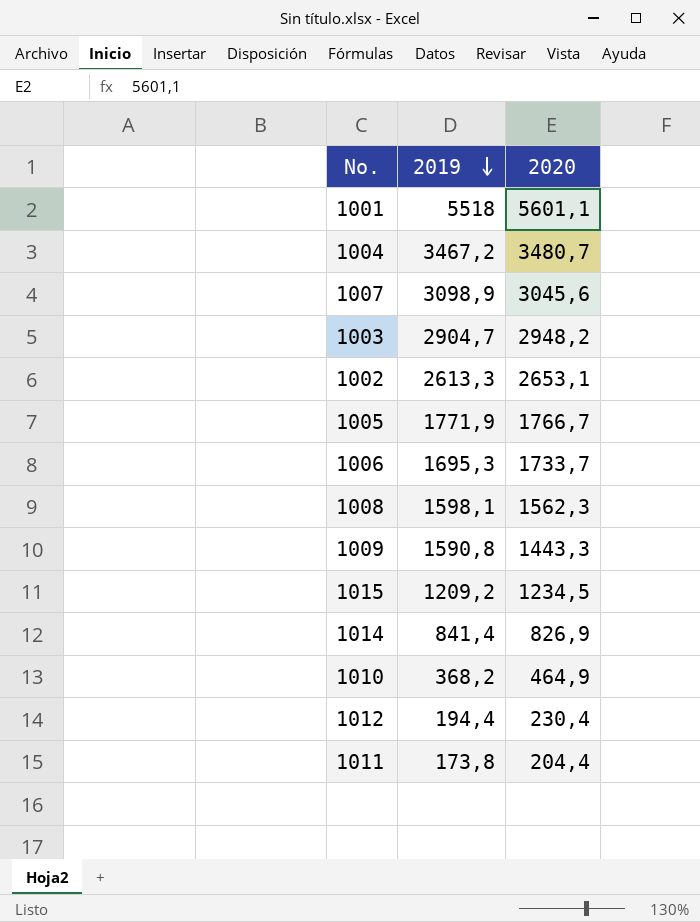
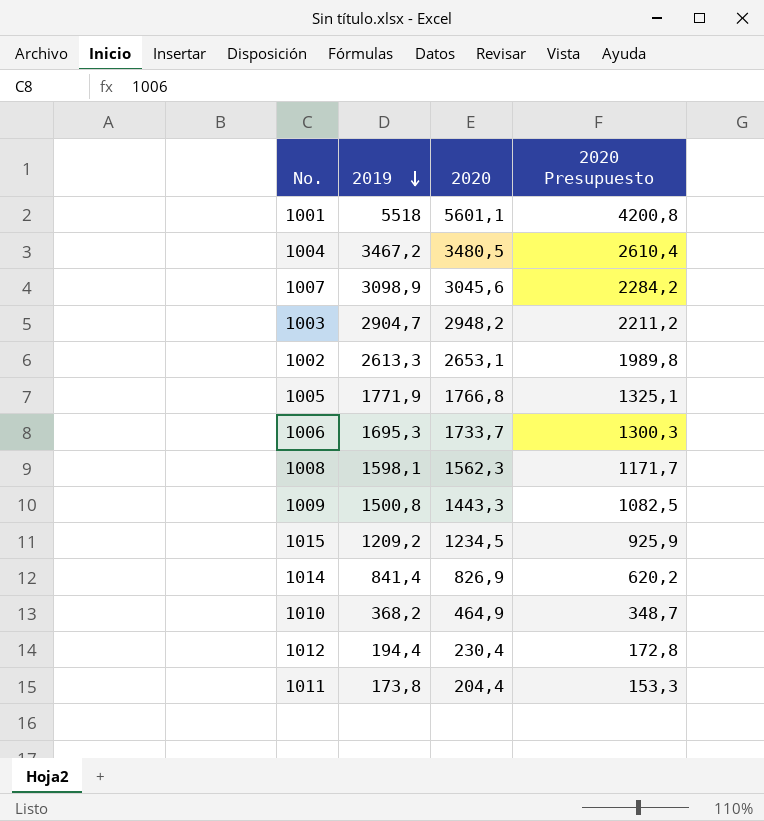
column 2020 Presupuesto | formula: none -> [2020] * 0,75
1004 | 2020: 3480,7 -> 3480,5
1005 | 2020: 1766,7 -> 1766,8
1009 | 2019: 1590,8 -> 1500,8

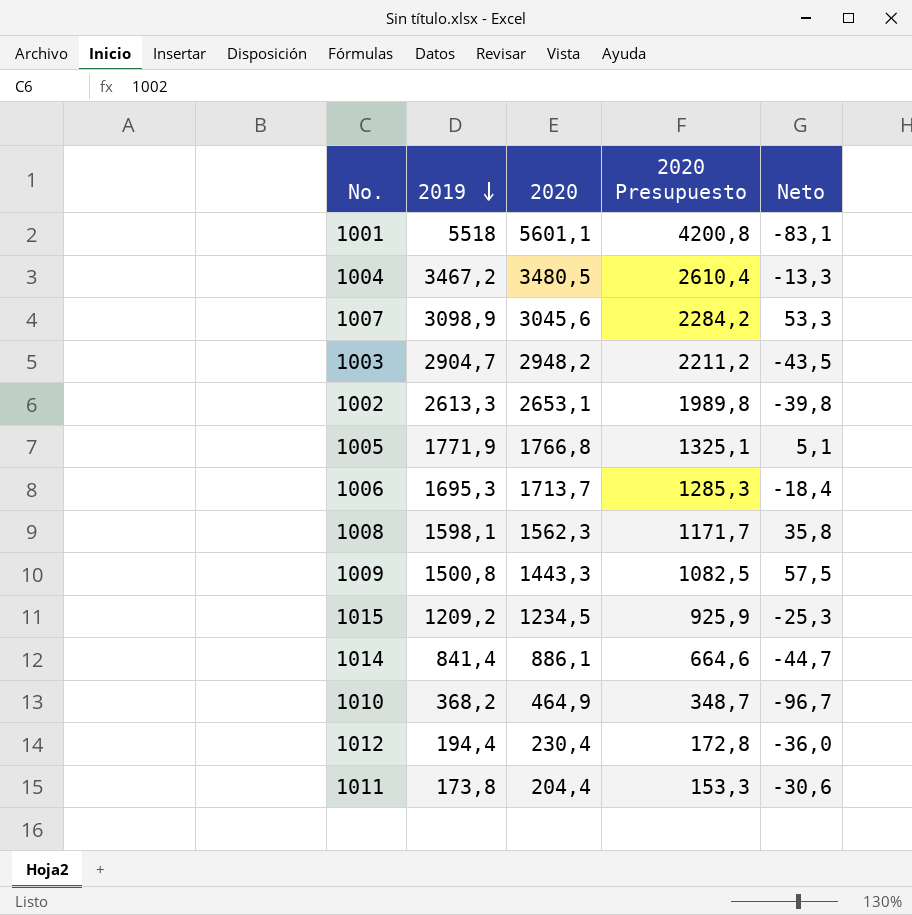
column Neto | formula: none -> [2019] - [2020]
1006 | 2020: 1733,7 -> 1713,7
1006 | 2020 Presupuesto: 1300,3 -> 1285,3
1014 | 2020: 826,9 -> 886,1
1014 | 2020 Presupuesto: 620,2 -> 664,6

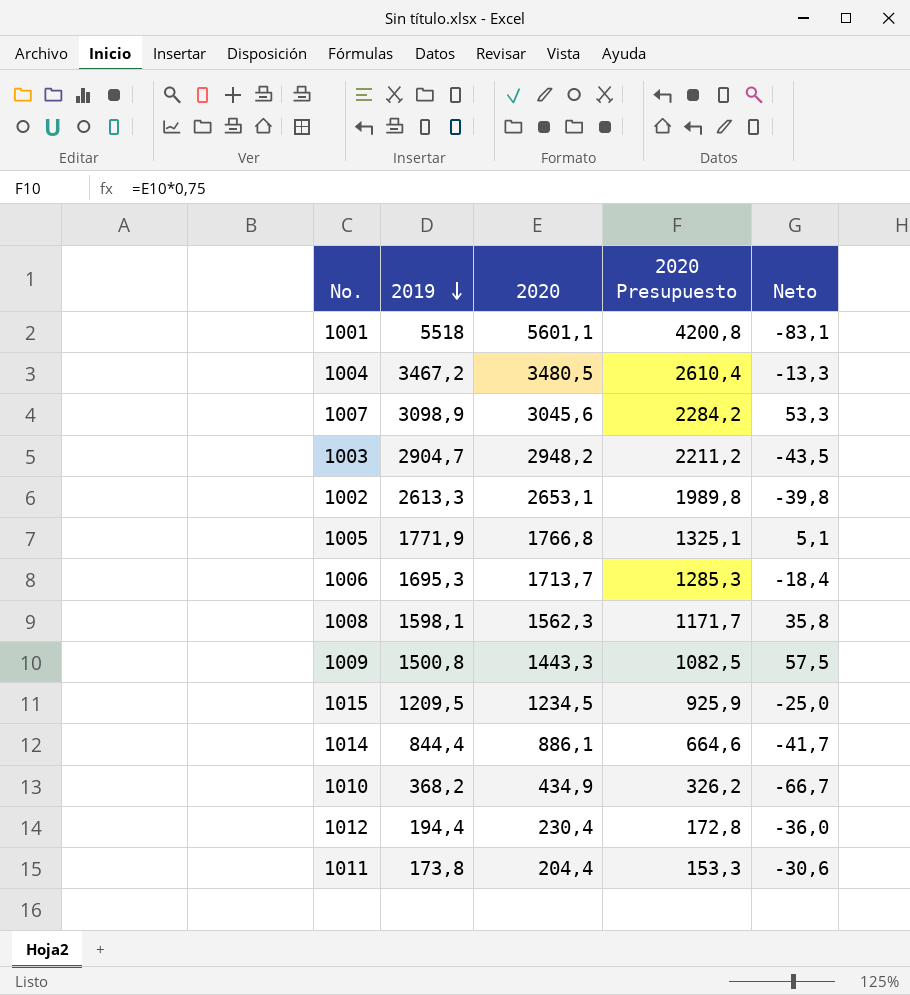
1015 | 2019: 1209,2 -> 1209,5
1015 | Neto: -25,3 -> -25,0
1014 | 2019: 841,4 -> 844,4
1014 | Neto: -44,7 -> -41,7
1010 | 2020: 464,9 -> 434,9
1010 | 2020 Presupuesto: 348,7 -> 326,2
1010 | Neto: -96,7 -> -66,7

